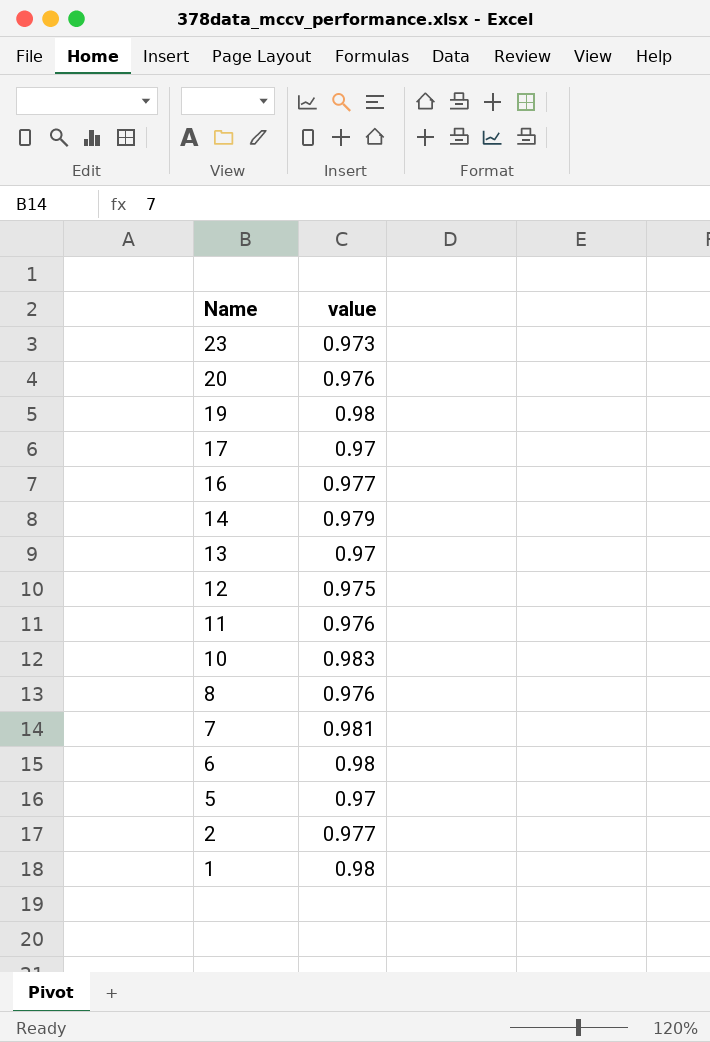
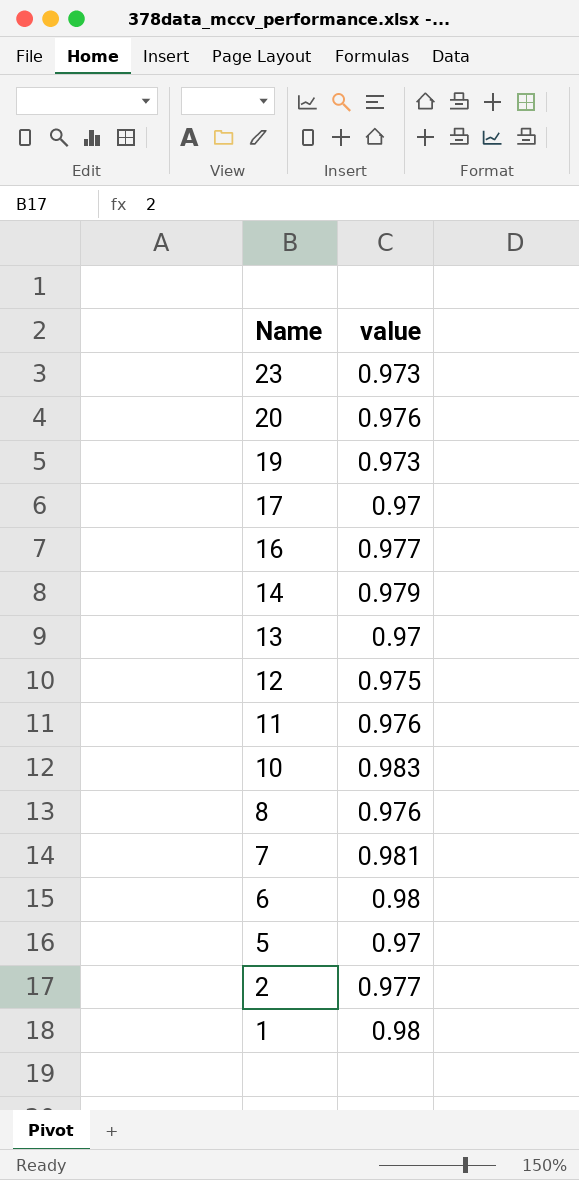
19 | value: 0.98 -> 0.973

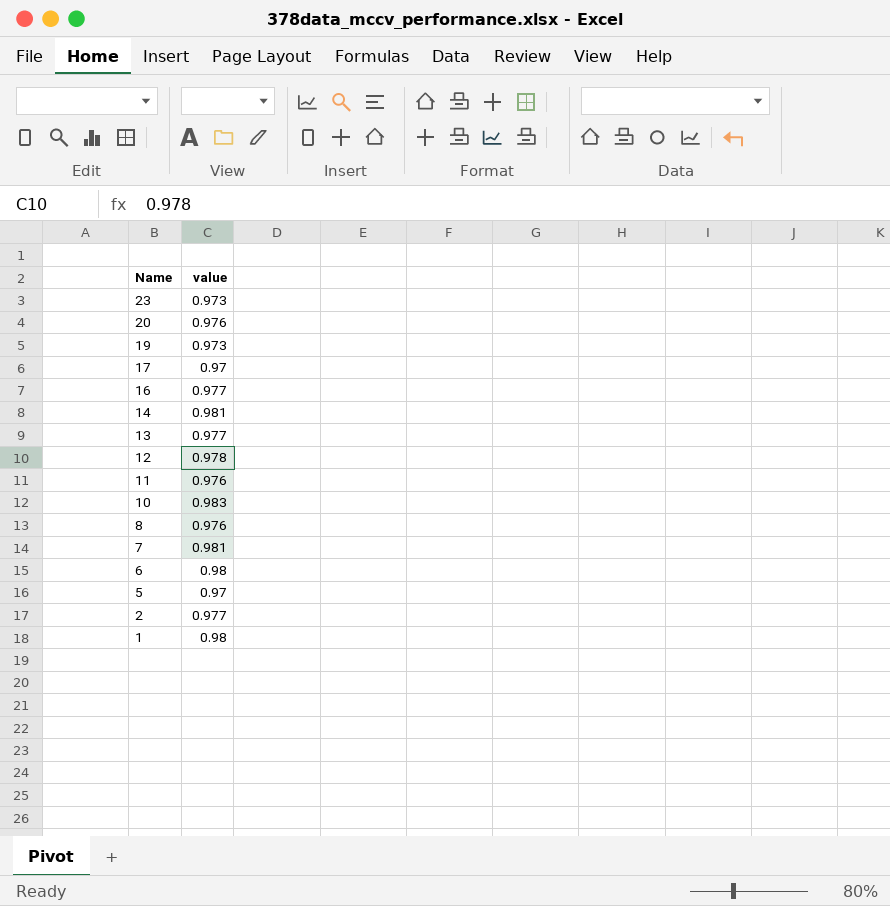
14 | value: 0.979 -> 0.981
13 | value: 0.97 -> 0.977
12 | value: 0.975 -> 0.978

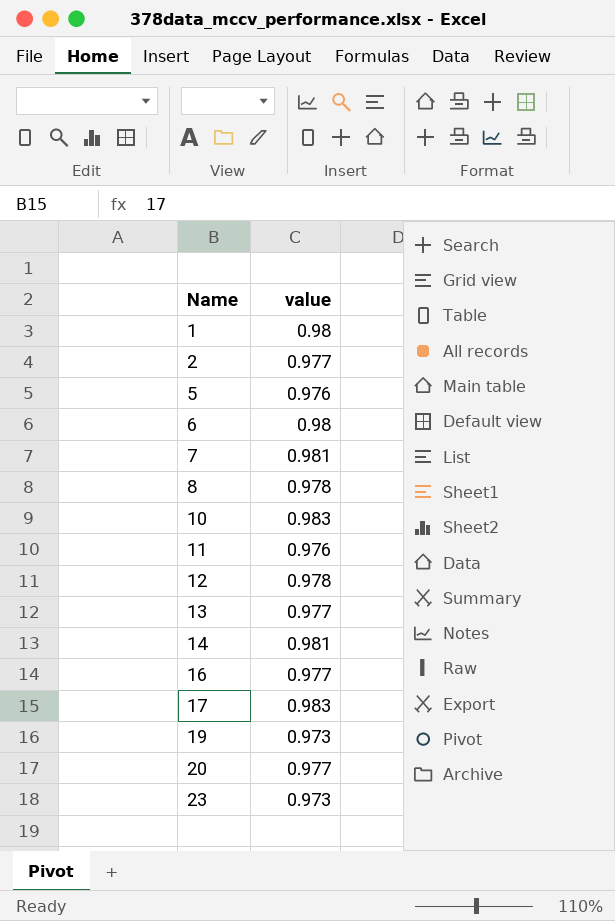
row order: Name descending -> Name ascending
5 | value: 0.97 -> 0.976
8 | value: 0.976 -> 0.978
17 | value: 0.97 -> 0.983
20 | value: 0.976 -> 0.977

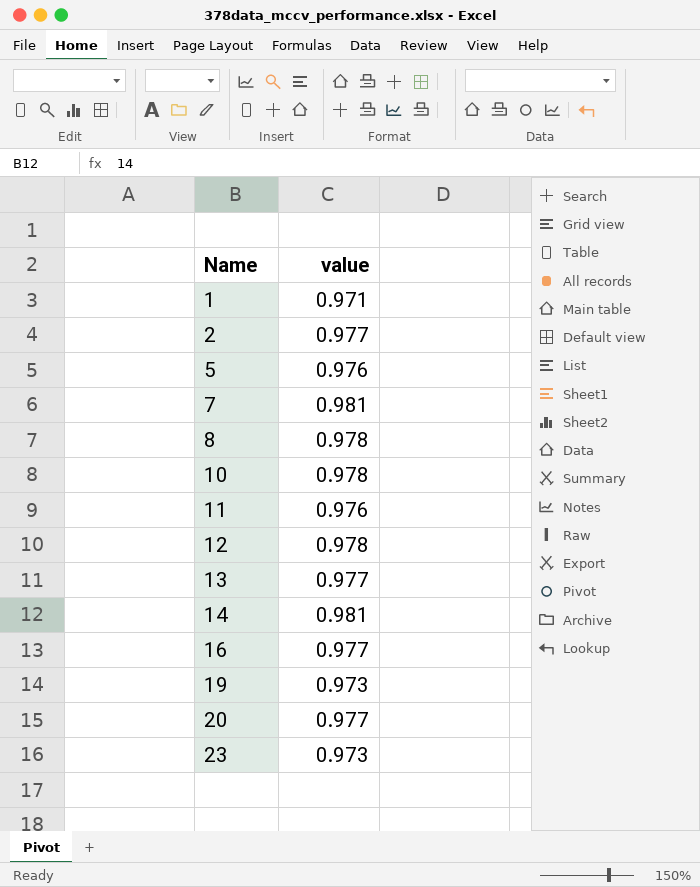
row 6: 0.98 -> none
row 17: 0.983 -> none
1 | value: 0.98 -> 0.971
10 | value: 0.983 -> 0.978

